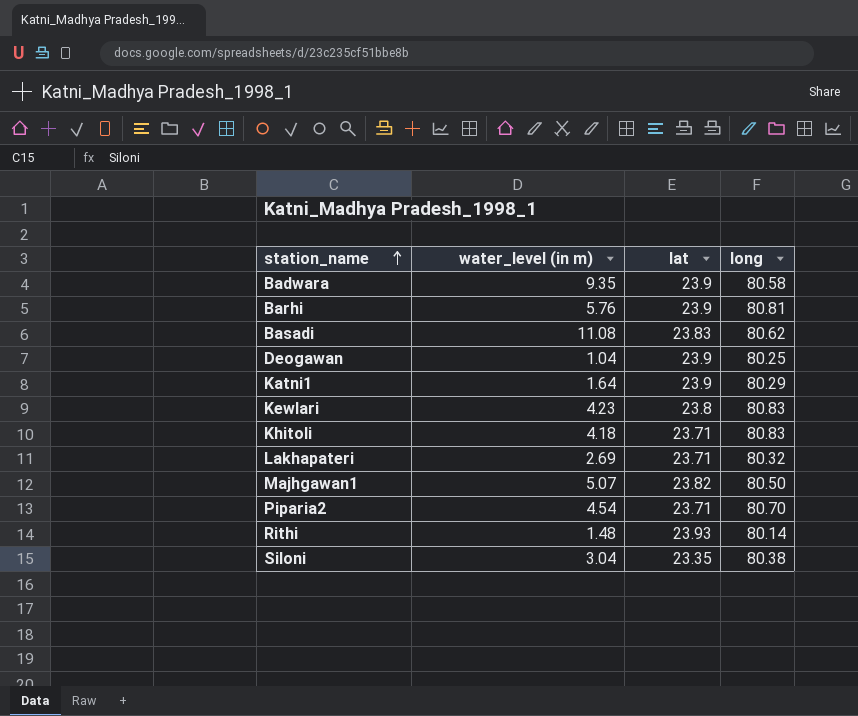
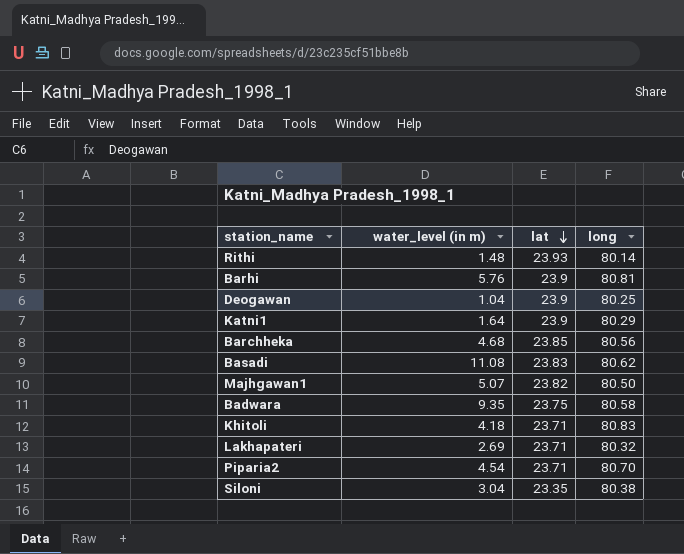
row order: station_name ascending -> lat descending
row Kewlari: 4.23 | 23.8 | 80.83 -> none
row Barchheka: none -> 4.68 | 23.85 | 80.56
Badwara | lat: 23.9 -> 23.75

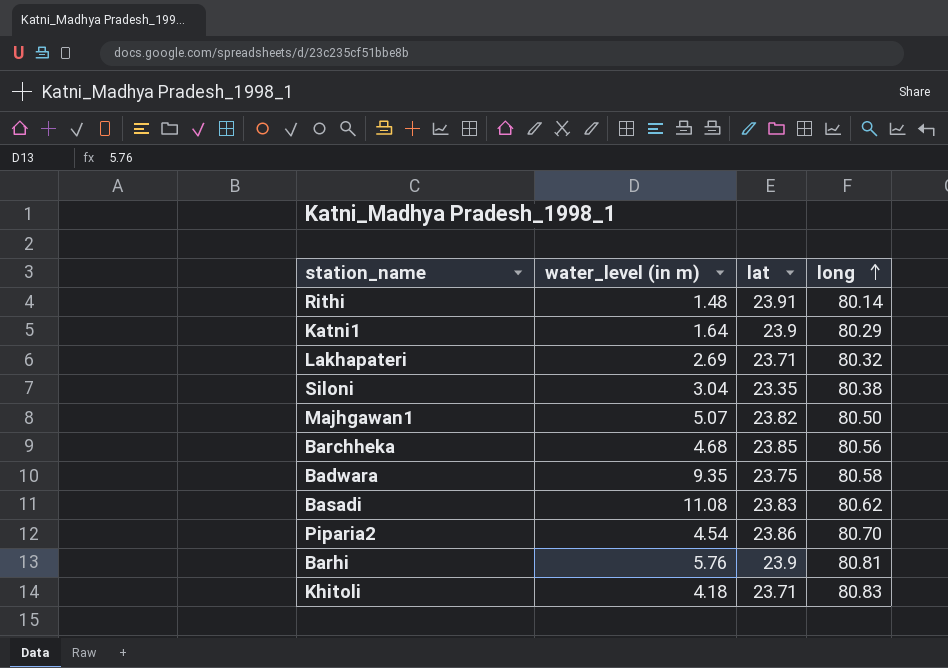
row order: lat descending -> long ascending
row Deogawan: 1.04 | 23.9 | 80.25 -> none
Rithi | lat: 23.93 -> 23.91
Piparia2 | lat: 23.71 -> 23.86

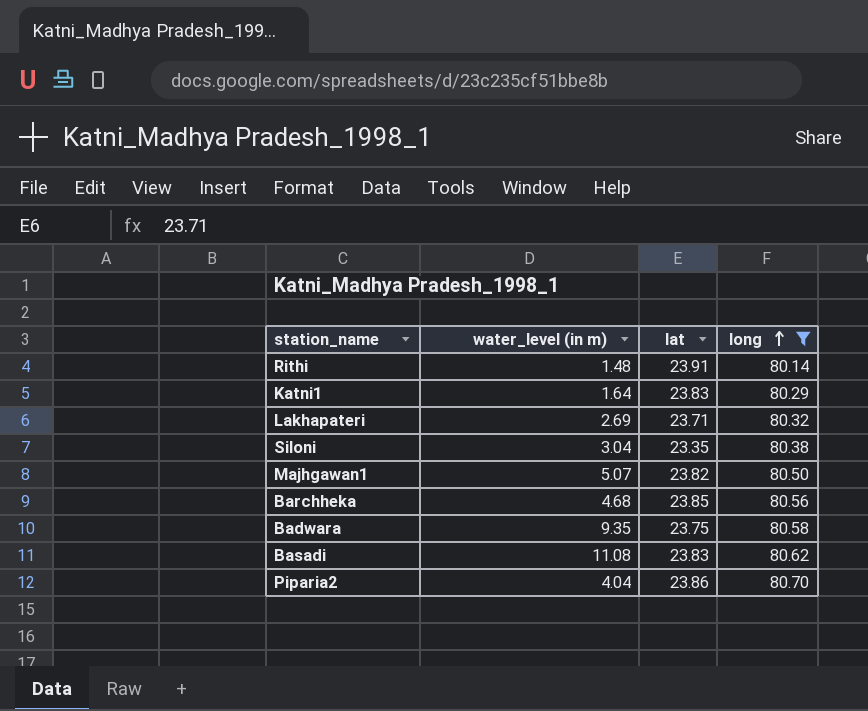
filter: none -> long <= 80.70
Katni1 | lat: 23.9 -> 23.83
Piparia2 | water_level (in m): 4.54 -> 4.04

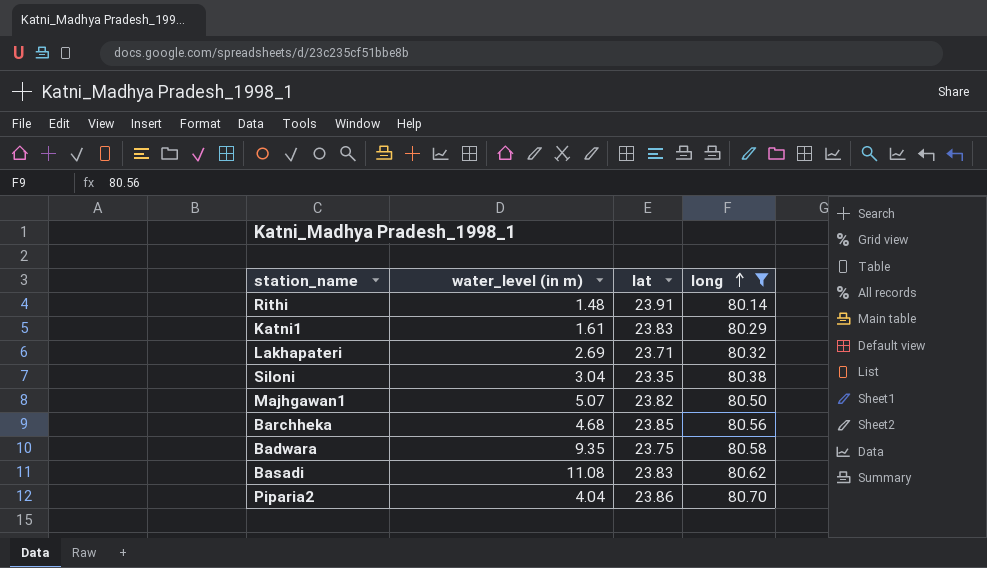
Katni1 | water_level (in m): 1.64 -> 1.61

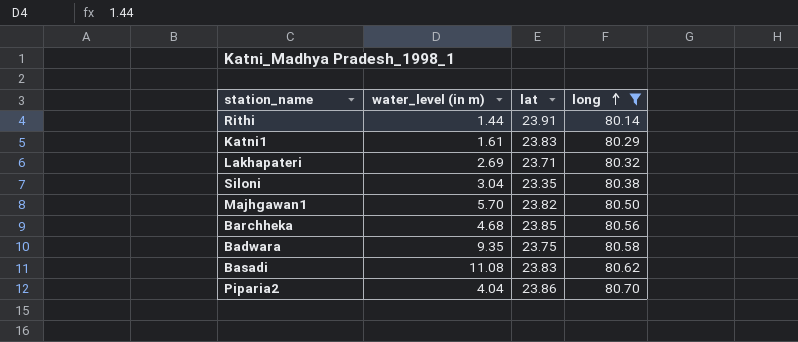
Rithi | water_level (in m): 1.48 -> 1.44
Majhgawan1 | water_level (in m): 5.07 -> 5.70

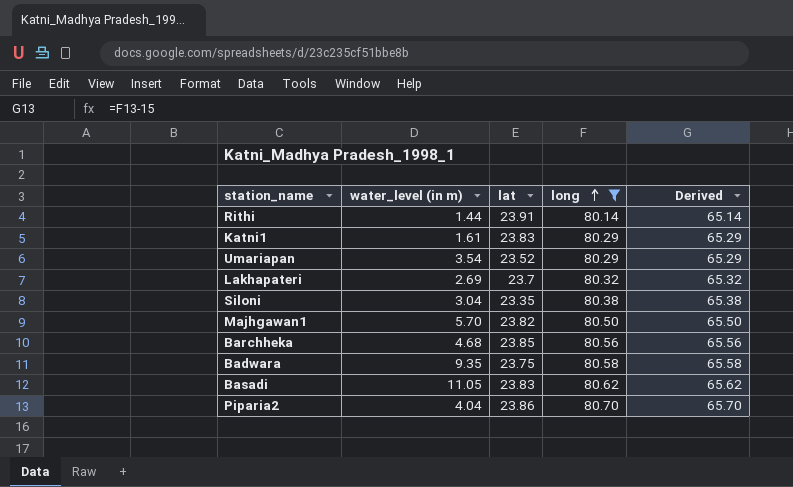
column Derived | formula: none -> [long] - 15
row Umariapan: none -> 3.54 | 23.52 | 80.29 | 65.29
Lakhapateri | lat: 23.71 -> 23.7
Basadi | water_level (in m): 11.08 -> 11.05

